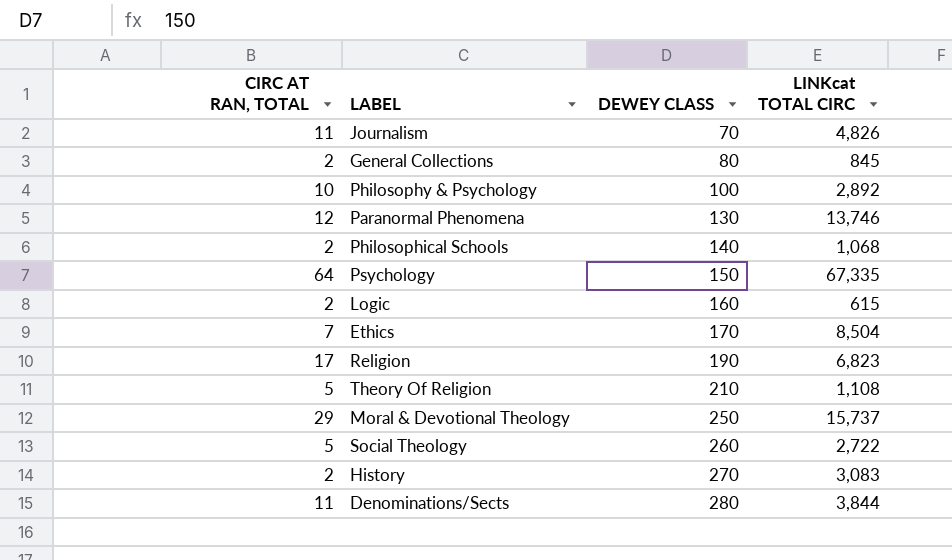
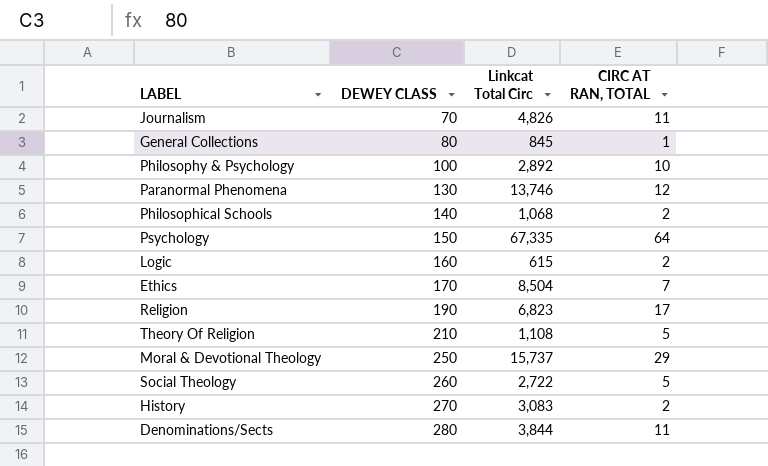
column name: LINKcat TOTAL CIRC -> Linkcat Total Circ
column CIRC AT RAN, TOTAL | position: 1 -> 4
General Collections | CIRC AT RAN, TOTAL: 2 -> 1

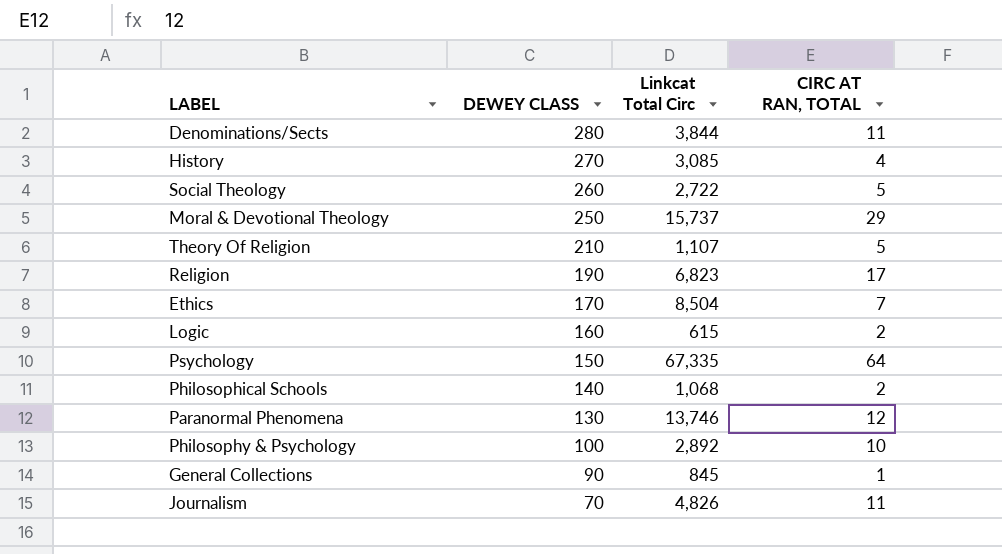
row order: DEWEY CLASS ascending -> DEWEY CLASS descending
History | Linkcat Total Circ: 3,083 -> 3,085
History | CIRC AT RAN, TOTAL: 2 -> 4
Theory Of Religion | Linkcat Total Circ: 1,108 -> 1,107
General Collections | DEWEY CLASS: 80 -> 90

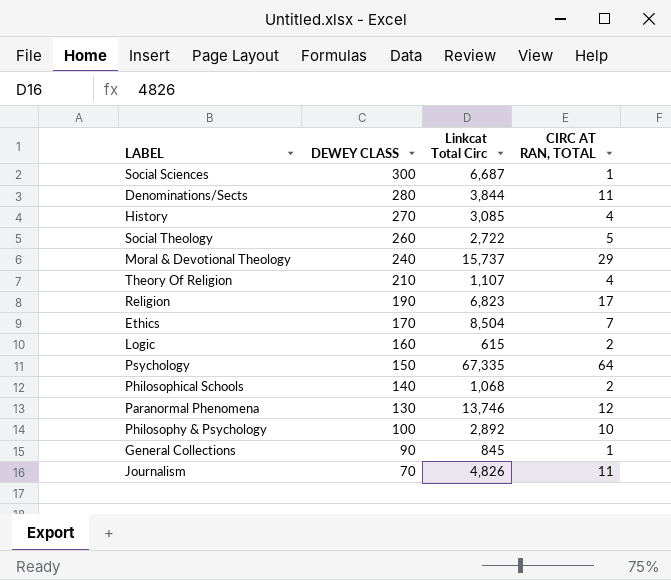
row Social Sciences: none -> 300 | 6,687 | 1
Moral & Devotional Theology | DEWEY CLASS: 250 -> 240
Theory Of Religion | CIRC AT RAN, TOTAL: 5 -> 4

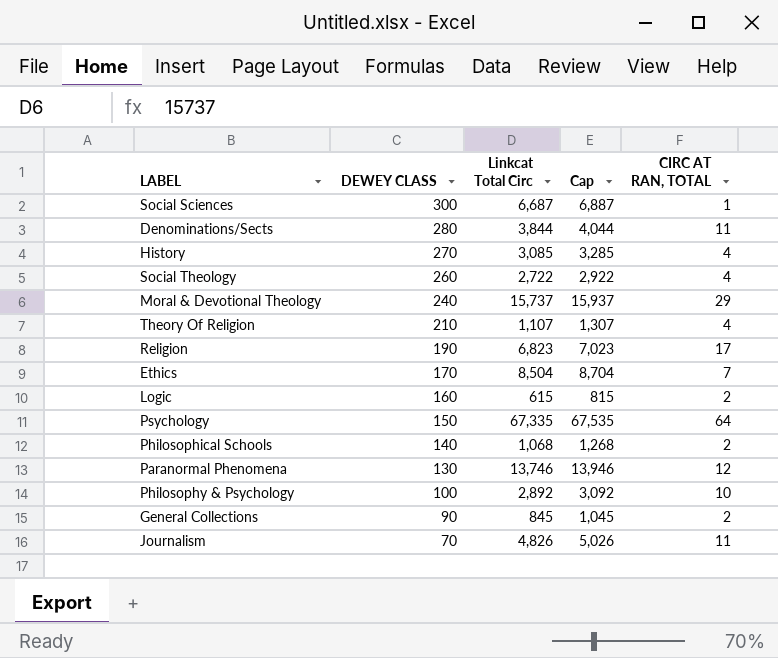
column Cap | formula: none -> [Linkcat Total Circ] + 200
Social Theology | CIRC AT RAN, TOTAL: 5 -> 4
General Collections | CIRC AT RAN, TOTAL: 1 -> 2

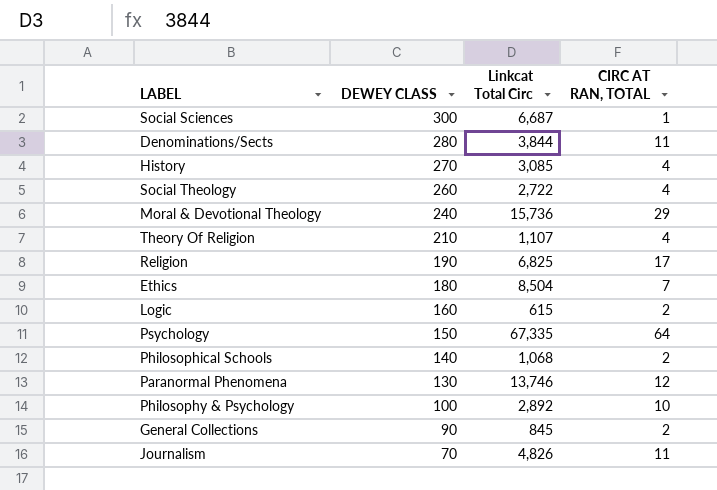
column Cap | formula: [Linkcat Total Circ] + 200 -> none
Moral & Devotional Theology | Linkcat Total Circ: 15,737 -> 15,736
Religion | Linkcat Total Circ: 6,823 -> 6,825
Ethics | DEWEY CLASS: 170 -> 180

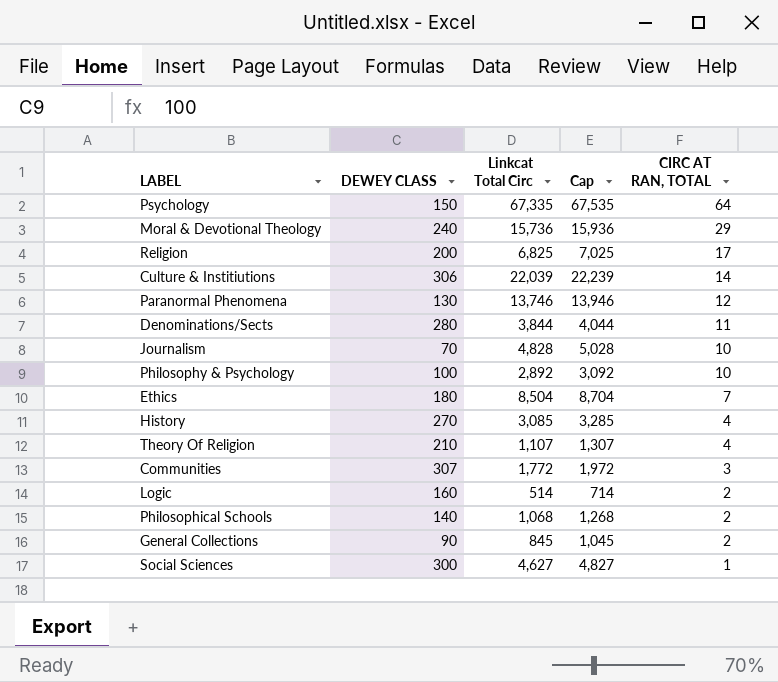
row order: DEWEY CLASS descending -> CIRC AT RAN, TOTAL descending
column Cap | formula: none -> [Linkcat Total Circ] + 200
row Social Theology: 260 | 2,722 | 4 -> none
Religion | DEWEY CLASS: 190 -> 200
row Culture & Institiutions: none -> 306 | 22,039 | 22,239 | 14
Journalism | Linkcat Total Circ: 4,826 -> 4,828
Journalism | CIRC AT RAN, TOTAL: 11 -> 10
row Communities: none -> 307 | 1,772 | 1,972 | 3
Logic | Linkcat Total Circ: 615 -> 514
Social Sciences | Linkcat Total Circ: 6,687 -> 4,627

